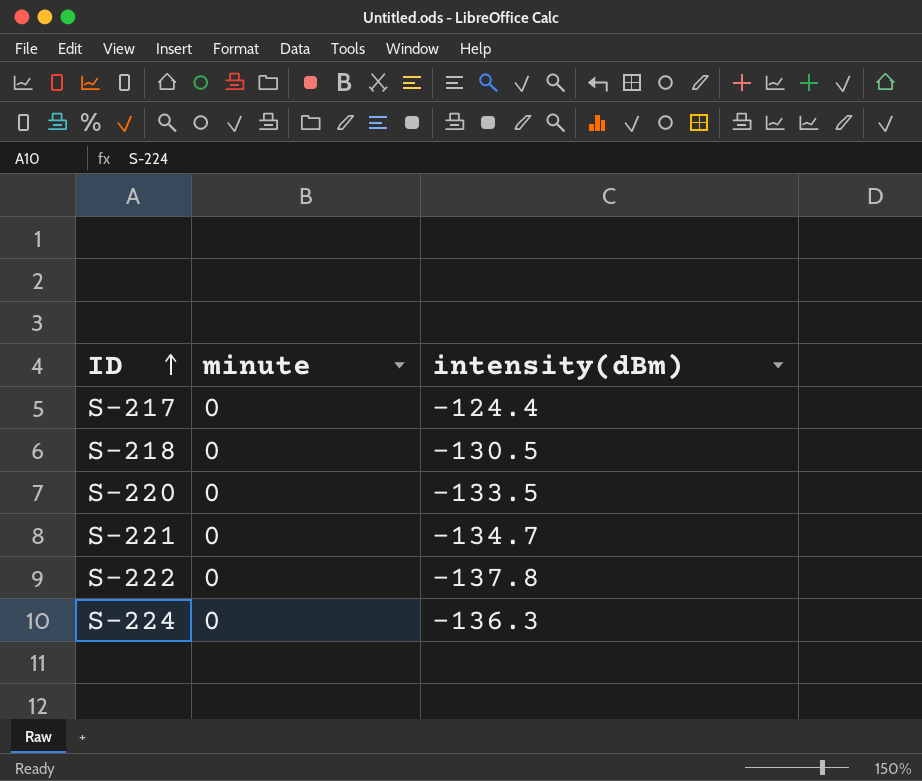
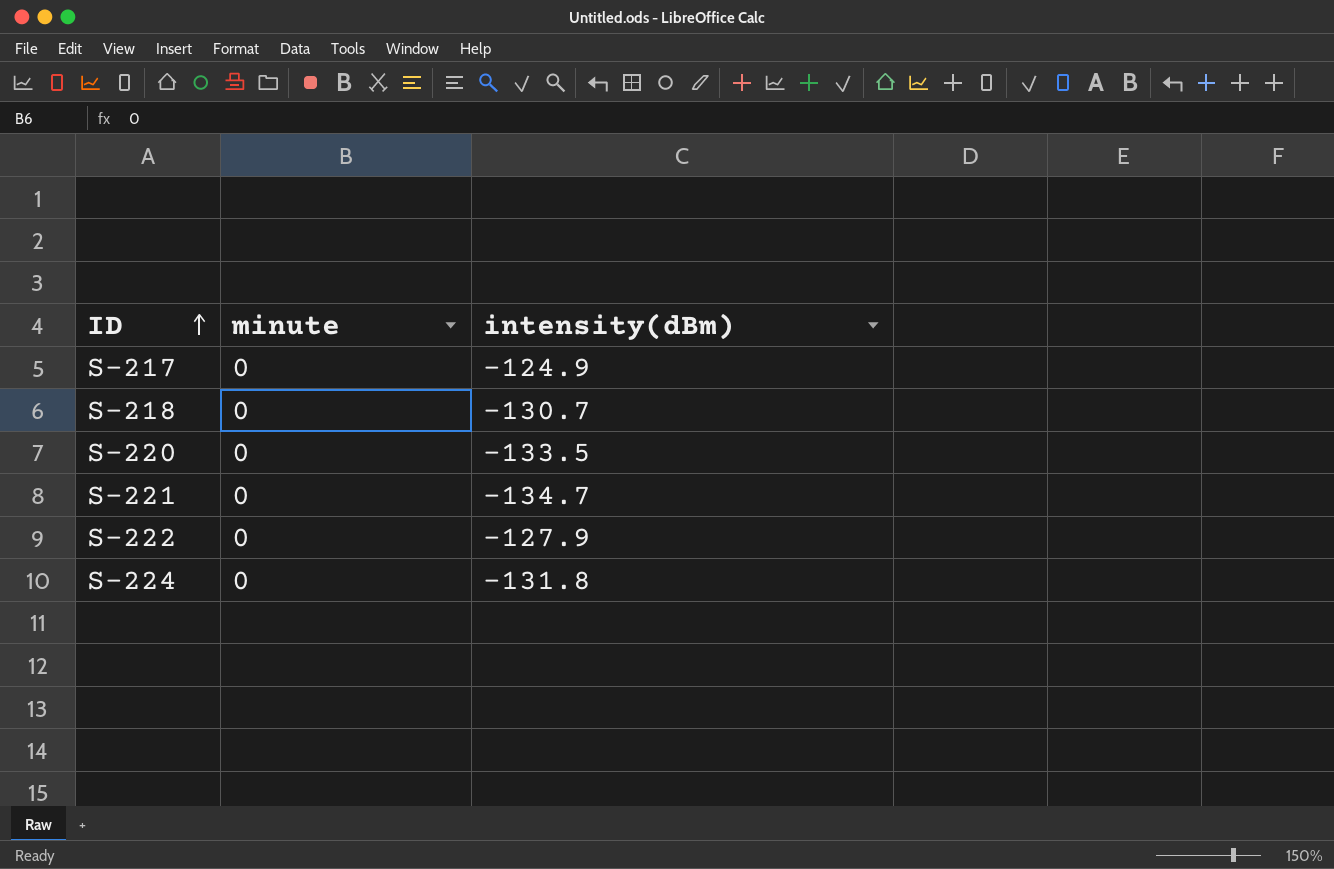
S-217 | intensity(dBm): -124.4 -> -124.9
S-218 | intensity(dBm): -130.5 -> -130.7
S-222 | intensity(dBm): -137.8 -> -127.9
S-224 | intensity(dBm): -136.3 -> -131.8

